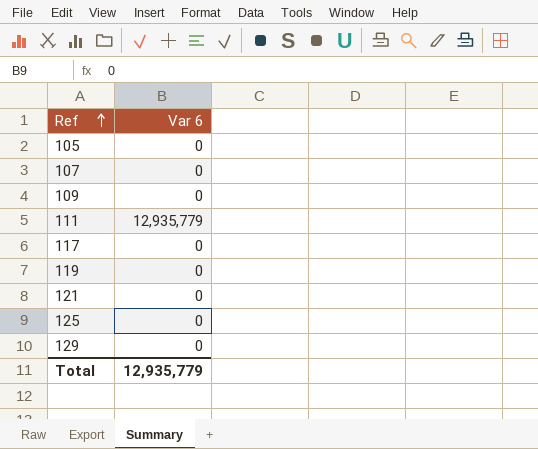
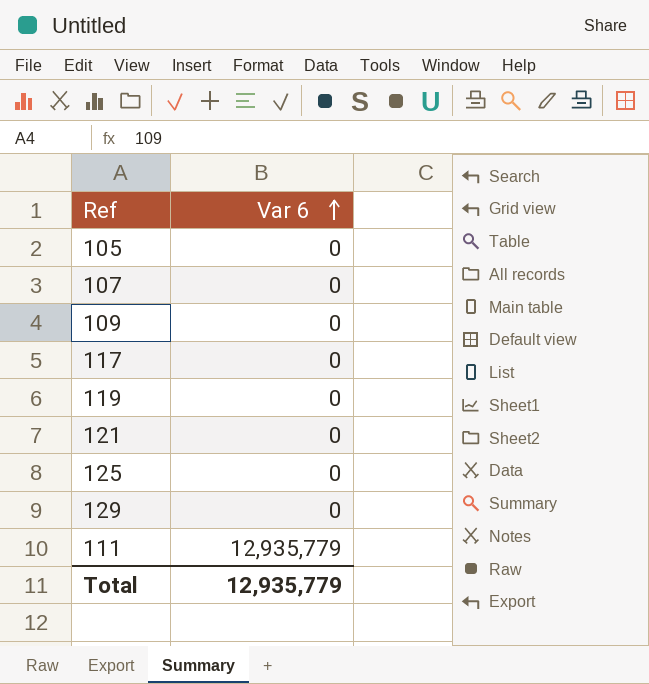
row order: Ref ascending -> Var 6 ascending

